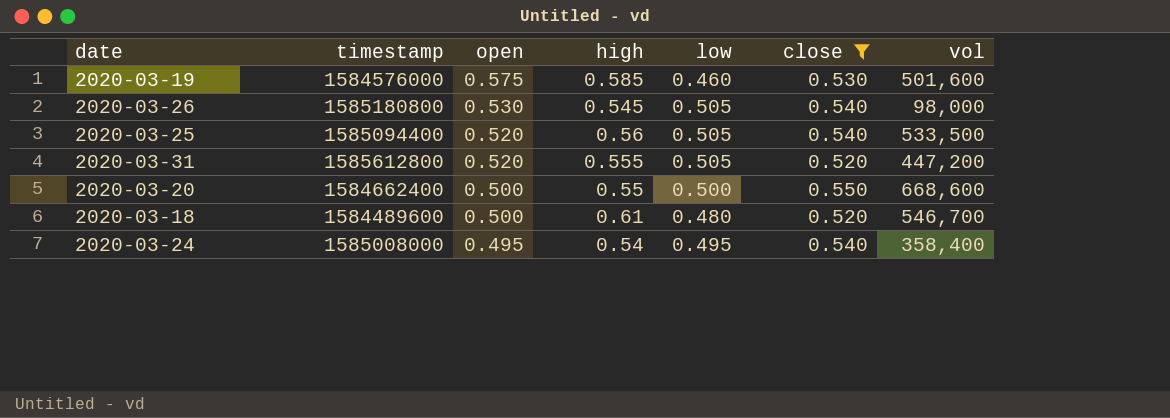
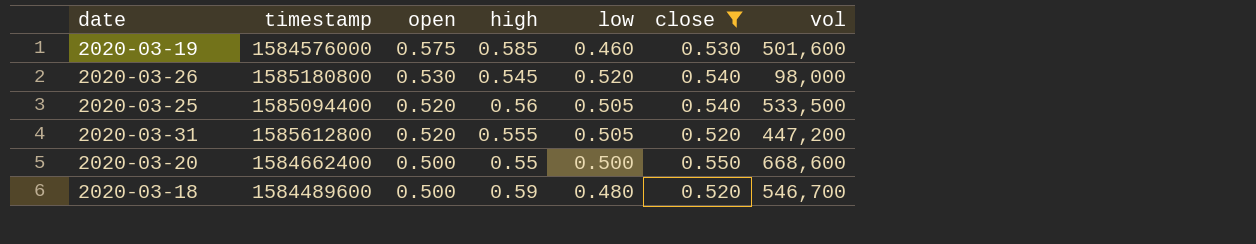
row 2020-03-24: 1585008000 | 0.495 | 0.54 | 0.495 | 0.540 | 358,400 -> none
2020-03-26 | low: 0.505 -> 0.520
2020-03-18 | high: 0.61 -> 0.59

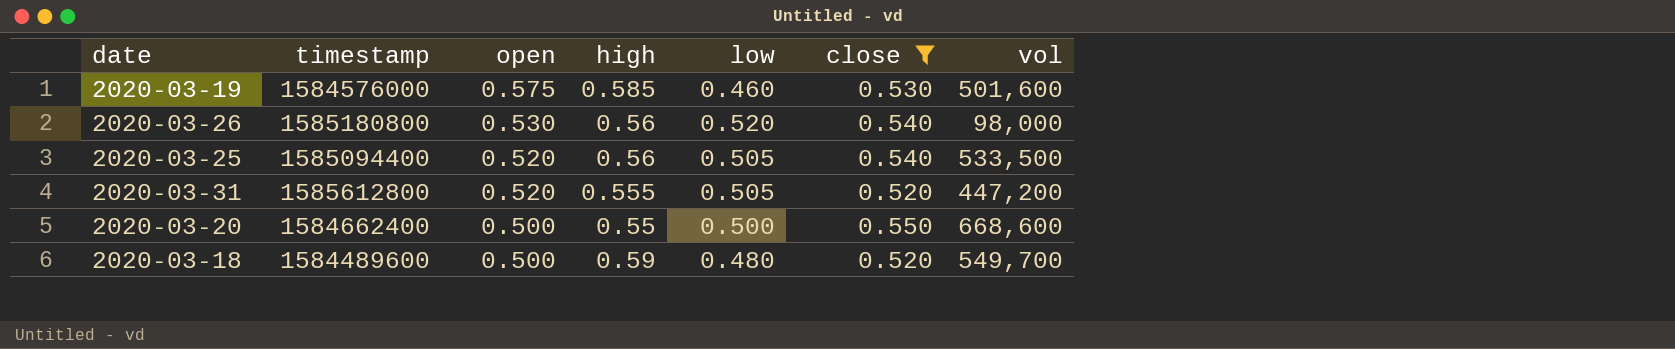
2020-03-26 | high: 0.545 -> 0.56
2020-03-18 | vol: 546,700 -> 549,700

